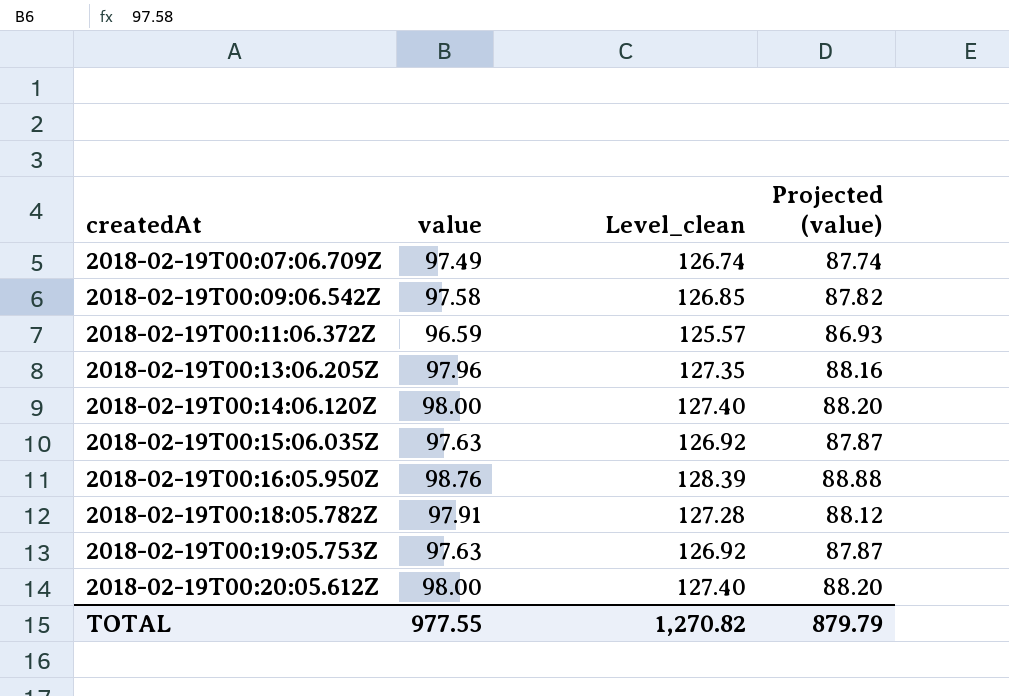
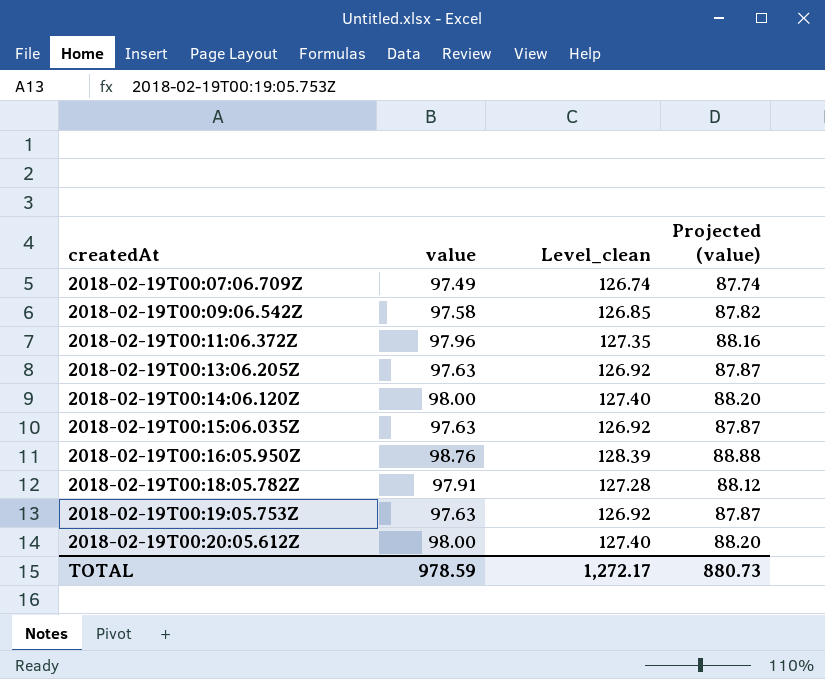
2018-02-19T00:11:06.372Z | value: 96.59 -> 97.96
2018-02-19T00:11:06.372Z | Level_clean: 125.57 -> 127.35
2018-02-19T00:11:06.372Z | Projected (value): 86.93 -> 88.16
2018-02-19T00:13:06.205Z | value: 97.96 -> 97.63
2018-02-19T00:13:06.205Z | Level_clean: 127.35 -> 126.92
2018-02-19T00:13:06.205Z | Projected (value): 88.16 -> 87.87
TOTAL | value: 977.55 -> 978.59
TOTAL | Level_clean: 1,270.82 -> 1,272.17
TOTAL | Projected (value): 879.79 -> 880.73

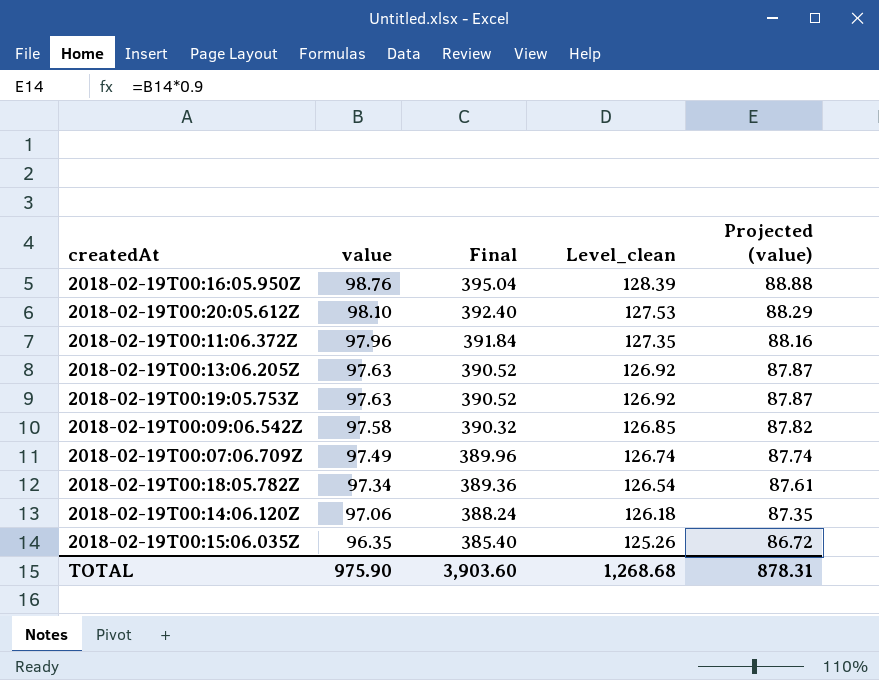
row order: createdAt ascending -> value descending
column Final | formula: none -> [value] * 4
2018-02-19T00:20:05.612Z | value: 98.00 -> 98.10
2018-02-19T00:20:05.612Z | Level_clean: 127.40 -> 127.53
2018-02-19T00:20:05.612Z | Projected (value): 88.20 -> 88.29
2018-02-19T00:18:05.782Z | value: 97.91 -> 97.34
2018-02-19T00:18:05.782Z | Level_clean: 127.28 -> 126.54
2018-02-19T00:18:05.782Z | Projected (value): 88.12 -> 87.61
2018-02-19T00:14:06.120Z | value: 98.00 -> 97.06
2018-02-19T00:14:06.120Z | Level_clean: 127.40 -> 126.18
2018-02-19T00:14:06.120Z | Projected (value): 88.20 -> 87.35
2018-02-19T00:15:06.035Z | value: 97.63 -> 96.35
2018-02-19T00:15:06.035Z | Level_clean: 126.92 -> 125.26
2018-02-19T00:15:06.035Z | Projected (value): 87.87 -> 86.72
TOTAL | value: 978.59 -> 975.90
TOTAL | Level_clean: 1,272.17 -> 1,268.68
TOTAL | Projected (value): 880.73 -> 878.31

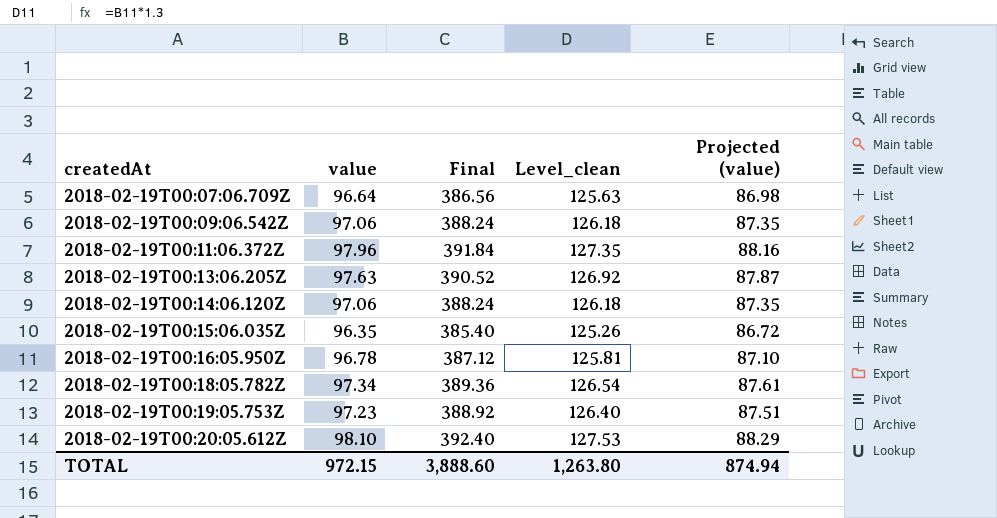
row order: value descending -> createdAt ascending
2018-02-19T00:07:06.709Z | value: 97.49 -> 96.64
2018-02-19T00:07:06.709Z | Final: 389.96 -> 386.56
2018-02-19T00:07:06.709Z | Level_clean: 126.74 -> 125.63
2018-02-19T00:07:06.709Z | Projected (value): 87.74 -> 86.98
2018-02-19T00:09:06.542Z | value: 97.58 -> 97.06
2018-02-19T00:09:06.542Z | Final: 390.32 -> 388.24
2018-02-19T00:09:06.542Z | Level_clean: 126.85 -> 126.18
2018-02-19T00:09:06.542Z | Projected (value): 87.82 -> 87.35
2018-02-19T00:16:05.950Z | value: 98.76 -> 96.78
2018-02-19T00:16:05.950Z | Final: 395.04 -> 387.12
2018-02-19T00:16:05.950Z | Level_clean: 128.39 -> 125.81
2018-02-19T00:16:05.950Z | Projected (value): 88.88 -> 87.10
2018-02-19T00:19:05.753Z | value: 97.63 -> 97.23
2018-02-19T00:19:05.753Z | Final: 390.52 -> 388.92
2018-02-19T00:19:05.753Z | Level_clean: 126.92 -> 126.40
2018-02-19T00:19:05.753Z | Projected (value): 87.87 -> 87.51
TOTAL | value: 975.90 -> 972.15
TOTAL | Final: 3,903.60 -> 3,888.60
TOTAL | Level_clean: 1,268.68 -> 1,263.80
TOTAL | Projected (value): 878.31 -> 874.94

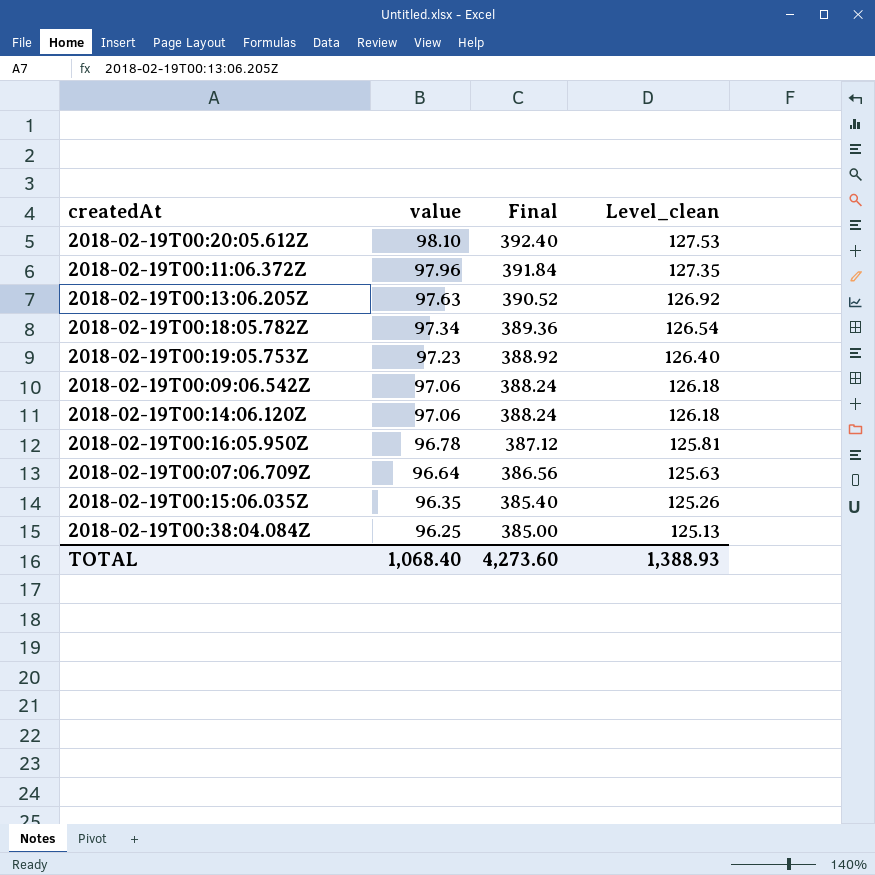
row order: createdAt ascending -> value descending
column Projected (value) | formula: [value] * 0.9 -> none
row 2018-02-19T00:38:04.084Z: none -> 96.25 | 385.00 | 125.13
TOTAL | value: 972.15 -> 1,068.40
TOTAL | Final: 3,888.60 -> 4,273.60
TOTAL | Level_clean: 1,263.80 -> 1,388.93

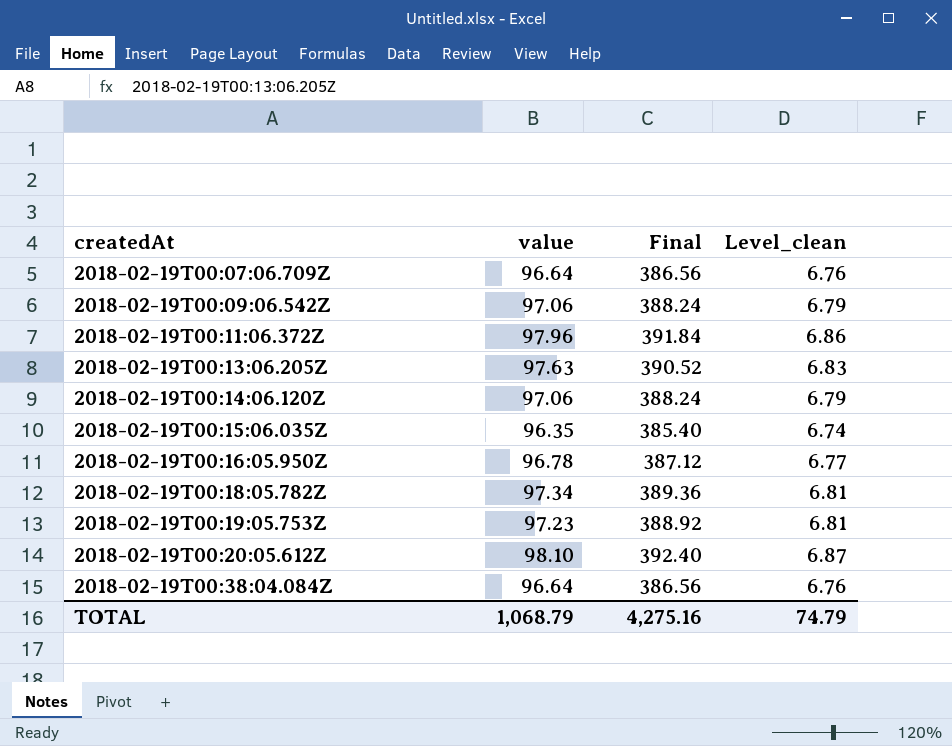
row order: value descending -> createdAt ascending
column Level_clean | formula: [value] * 1.3 -> [value] * 0.07
2018-02-19T00:38:04.084Z | value: 96.25 -> 96.64
2018-02-19T00:38:04.084Z | Final: 385.00 -> 386.56
TOTAL | value: 1,068.40 -> 1,068.79
TOTAL | Final: 4,273.60 -> 4,275.16
TOTAL | Level_clean: 1,388.93 -> 74.79

